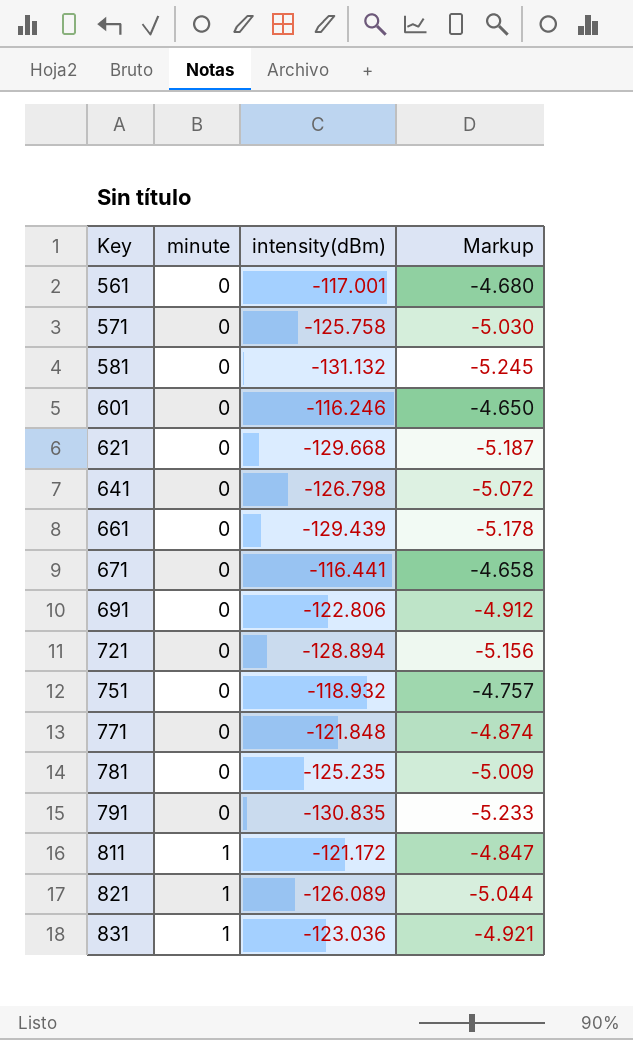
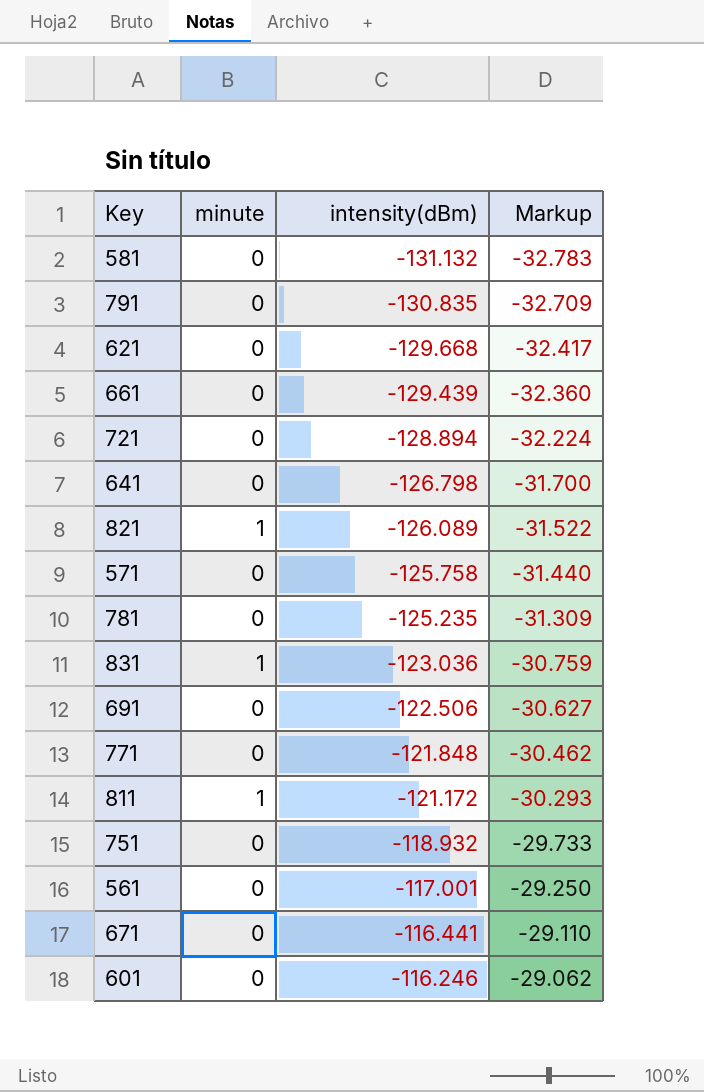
row order: Key ascending -> intensity(dBm) ascending
column Markup | formula: [intensity(dBm)] * 0.04 -> [intensity(dBm)] * 0.25
691 | intensity(dBm): -122.806 -> -122.506

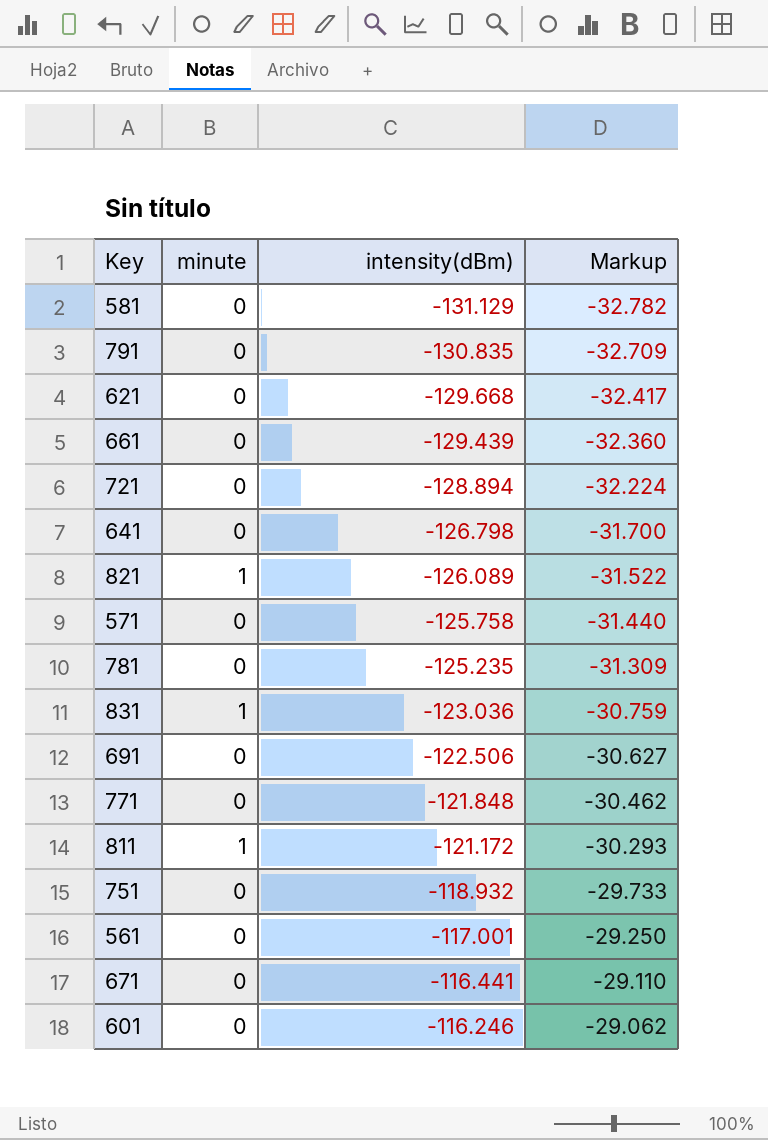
581 | intensity(dBm): -131.132 -> -131.129
581 | Markup: -32.783 -> -32.782

